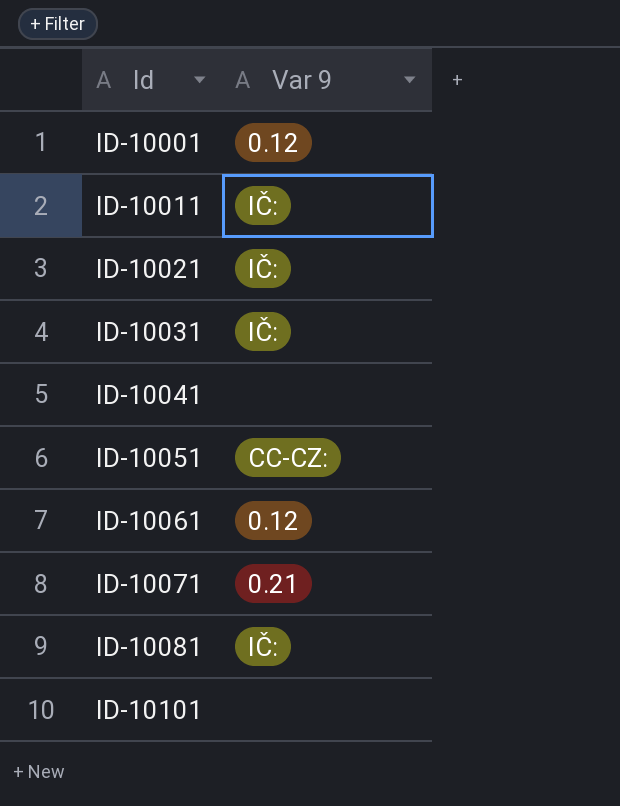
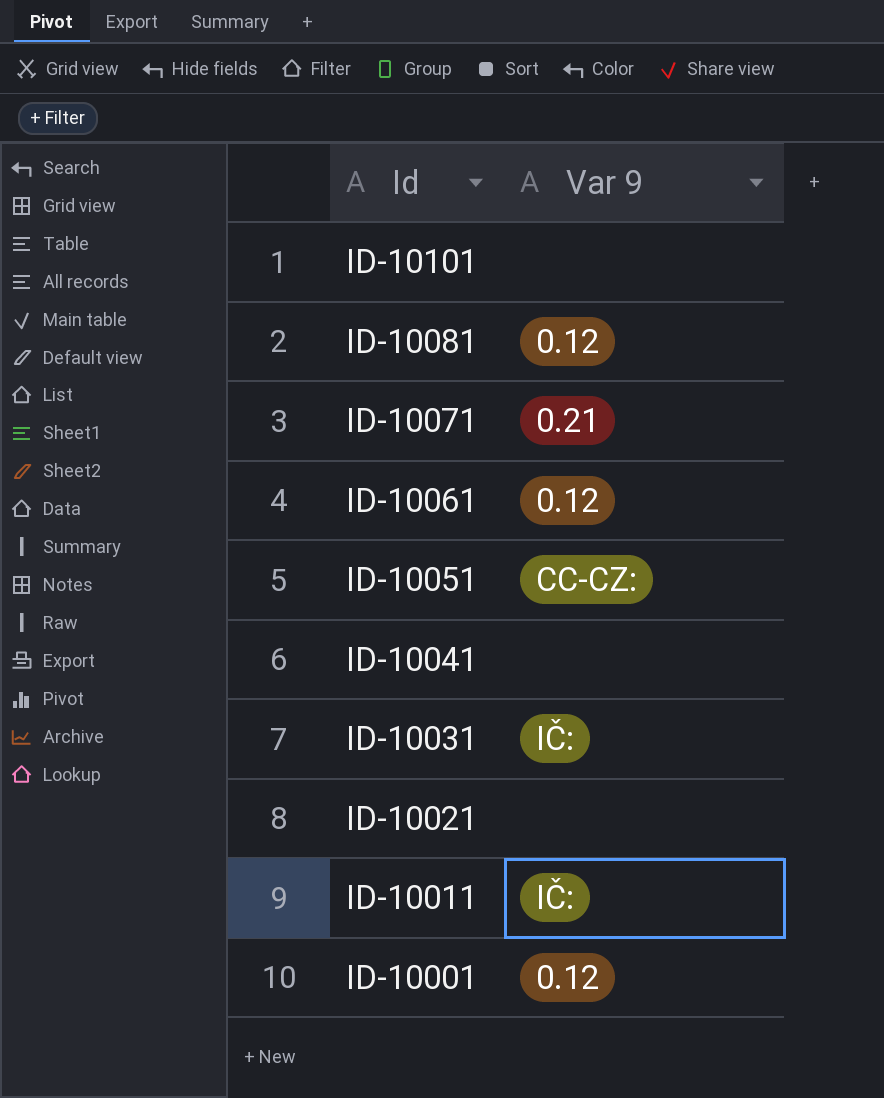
row order: Id ascending -> Id descending
ID-10081 | Var 9: IČ: -> 0.12
ID-10021 | Var 9: IČ: -> none

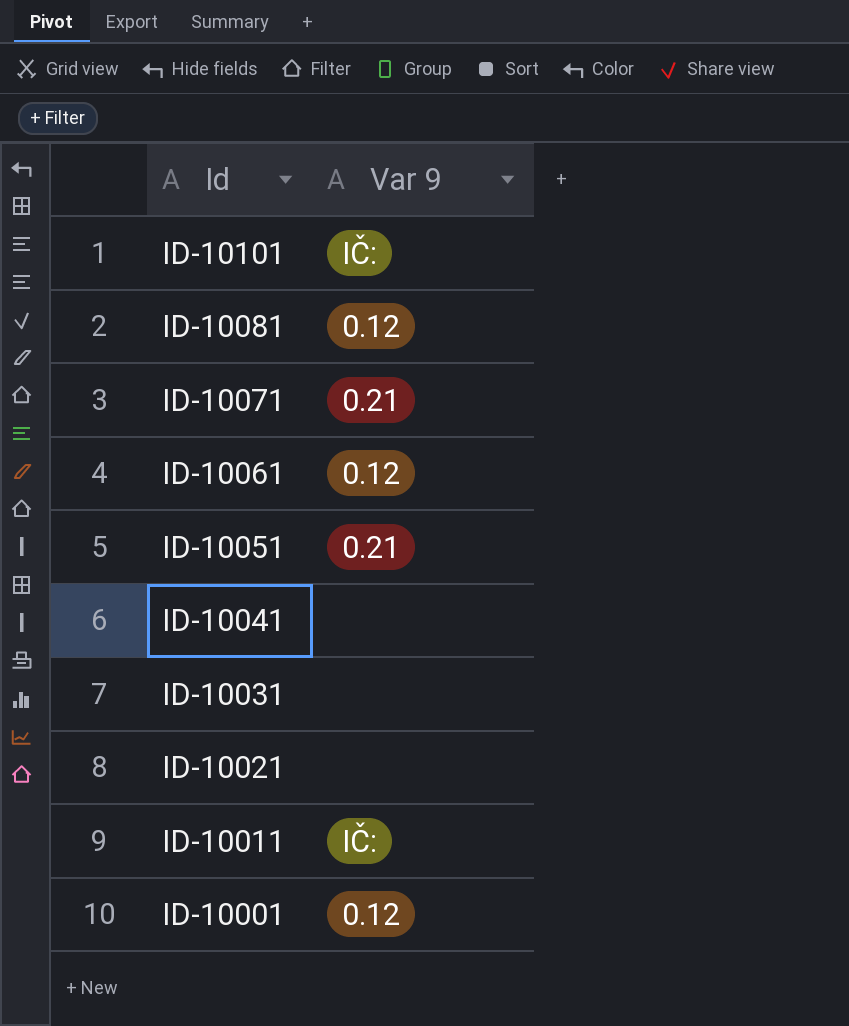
ID-10101 | Var 9: none -> IČ:
ID-10051 | Var 9: CC-CZ: -> 0.21
ID-10031 | Var 9: IČ: -> none

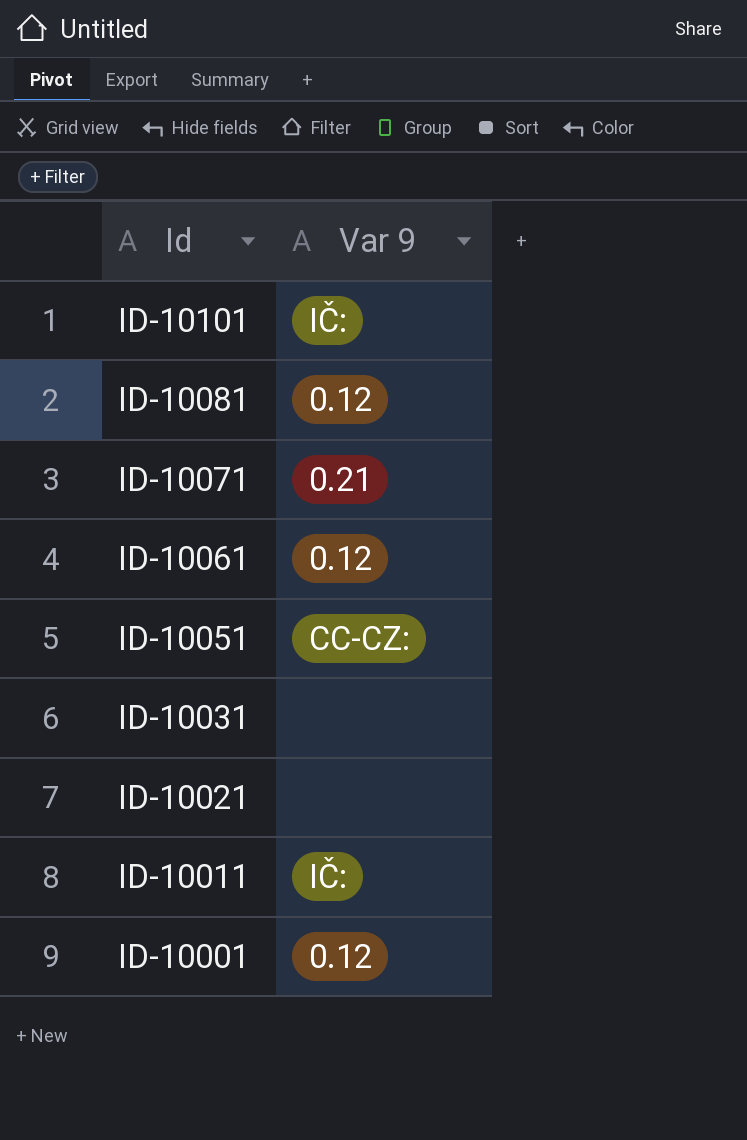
row ID-10041: none -> none
ID-10051 | Var 9: 0.21 -> CC-CZ:

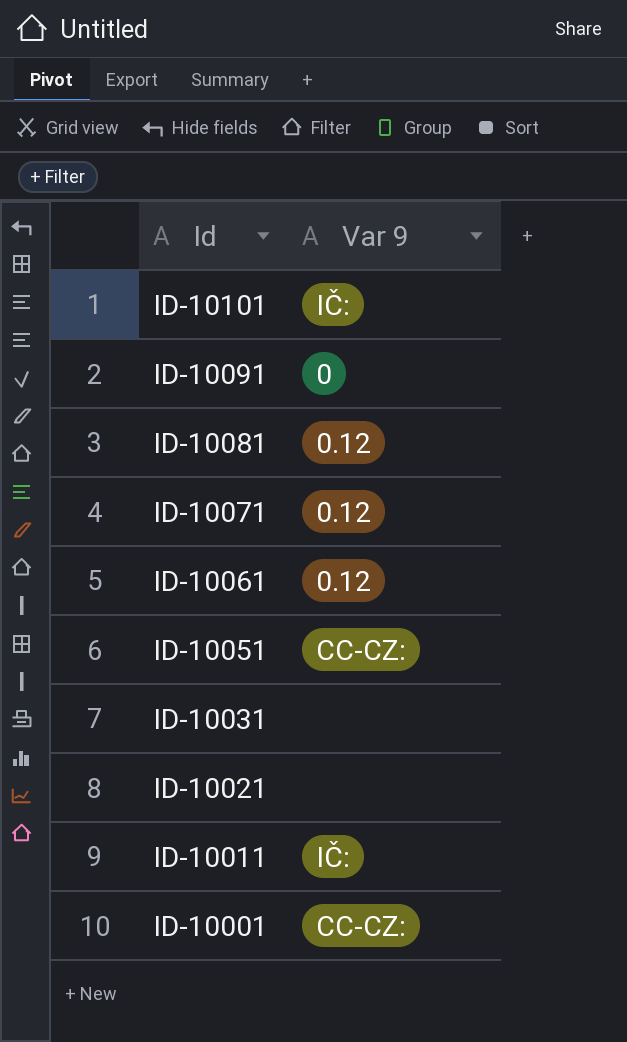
row ID-10091: none -> 0
ID-10071 | Var 9: 0.21 -> 0.12
ID-10001 | Var 9: 0.12 -> CC-CZ:

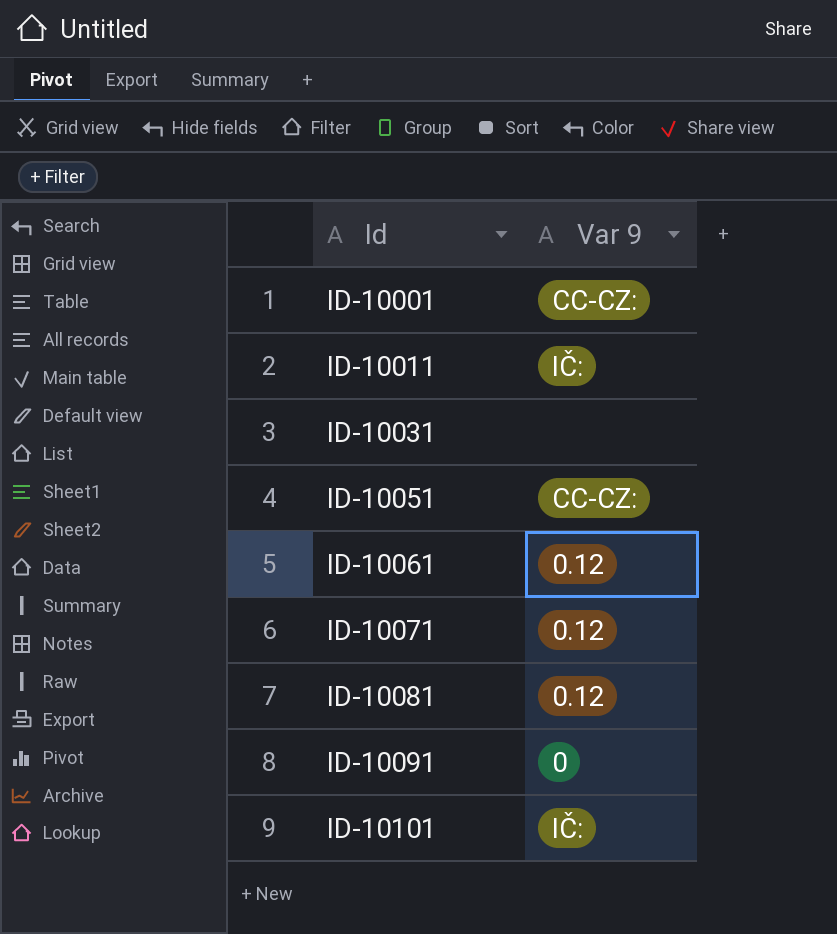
row order: Id descending -> Id ascending
row ID-10021: none -> none

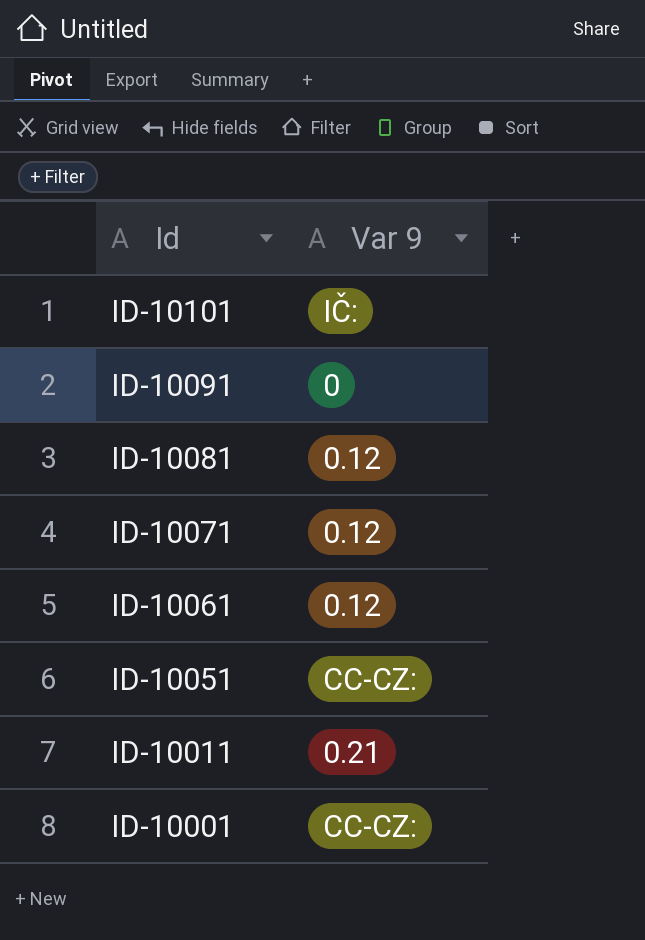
row order: Id ascending -> Id descending
row ID-10031: none -> none
ID-10011 | Var 9: IČ: -> 0.21

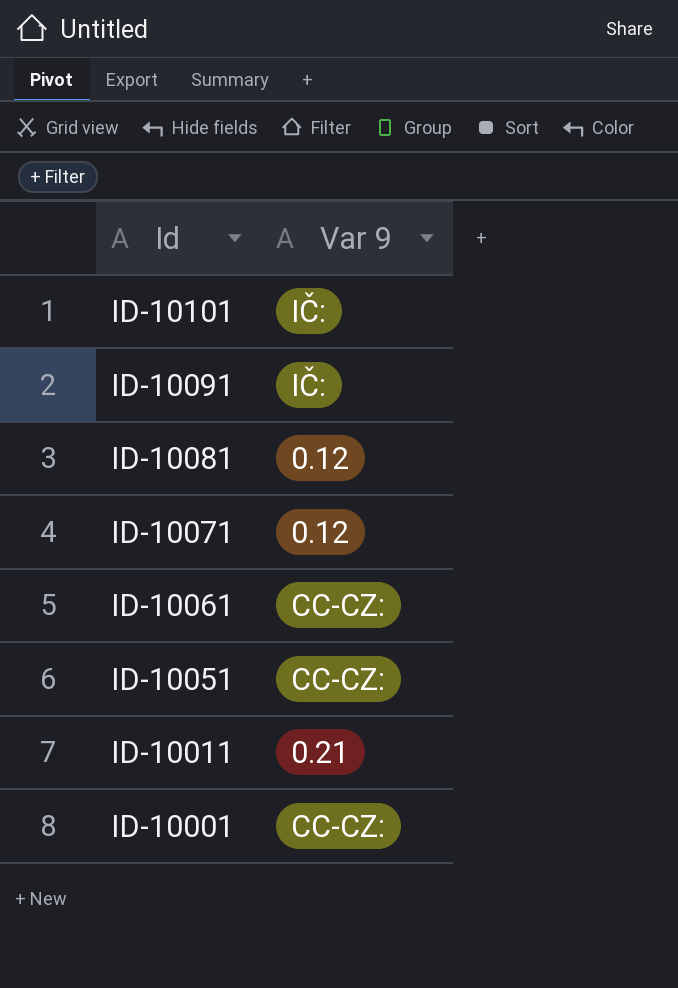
ID-10091 | Var 9: 0 -> IČ:
ID-10061 | Var 9: 0.12 -> CC-CZ:

